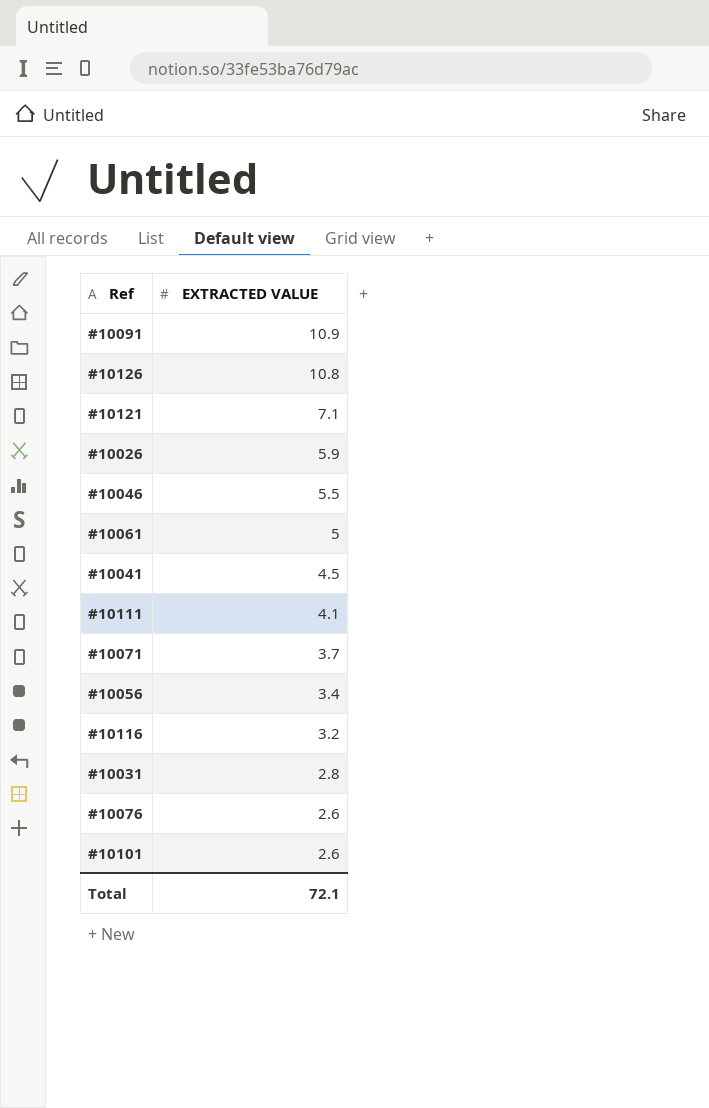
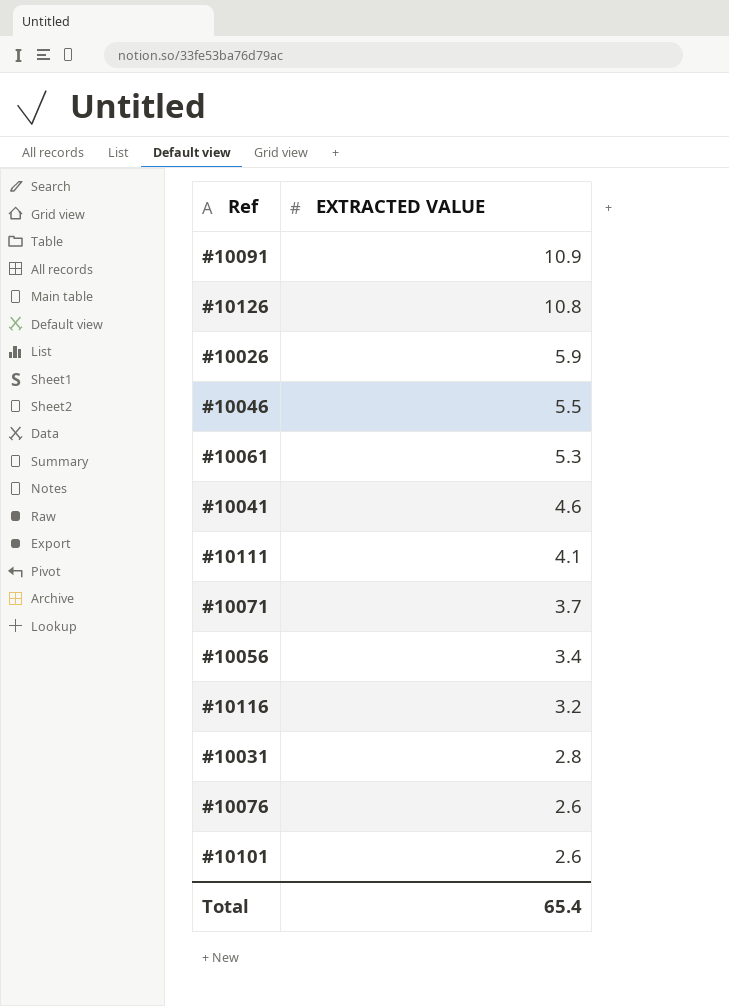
row #10121: 7.1 -> none
#10061 | EXTRACTED VALUE: 5 -> 5.3
#10041 | EXTRACTED VALUE: 4.5 -> 4.6
Total | EXTRACTED VALUE: 72.1 -> 65.4

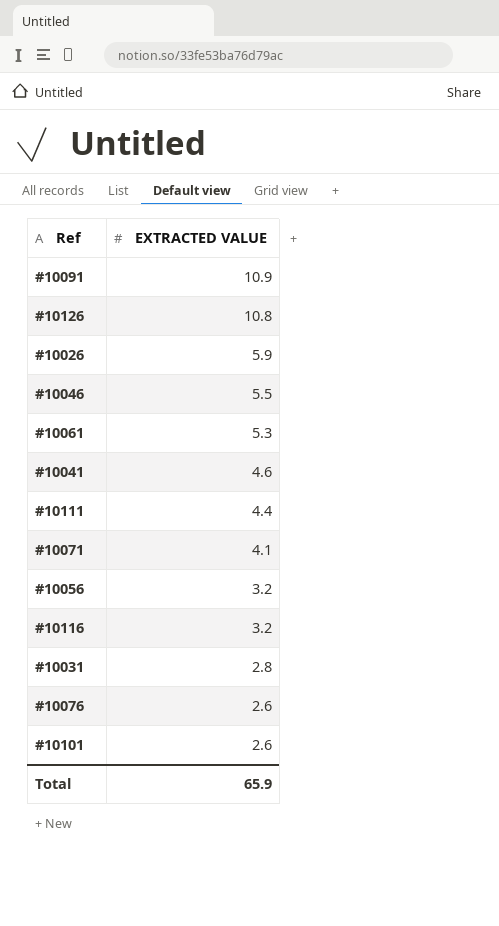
#10111 | EXTRACTED VALUE: 4.1 -> 4.4
#10071 | EXTRACTED VALUE: 3.7 -> 4.1
#10056 | EXTRACTED VALUE: 3.4 -> 3.2
Total | EXTRACTED VALUE: 65.4 -> 65.9

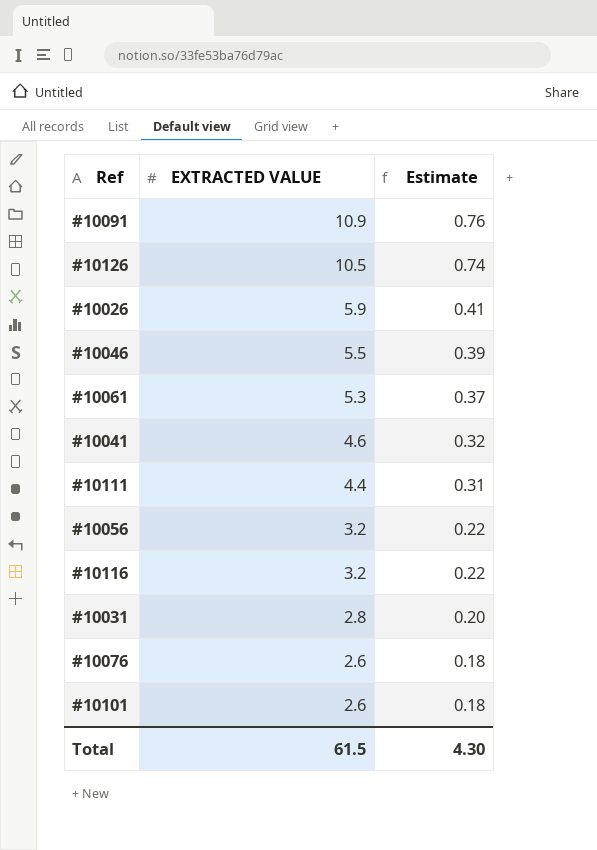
column Estimate | formula: none -> [EXTRACTED VALUE] * 0.07
row #10071: 4.1 -> none
#10126 | EXTRACTED VALUE: 10.8 -> 10.5
Total | EXTRACTED VALUE: 65.9 -> 61.5

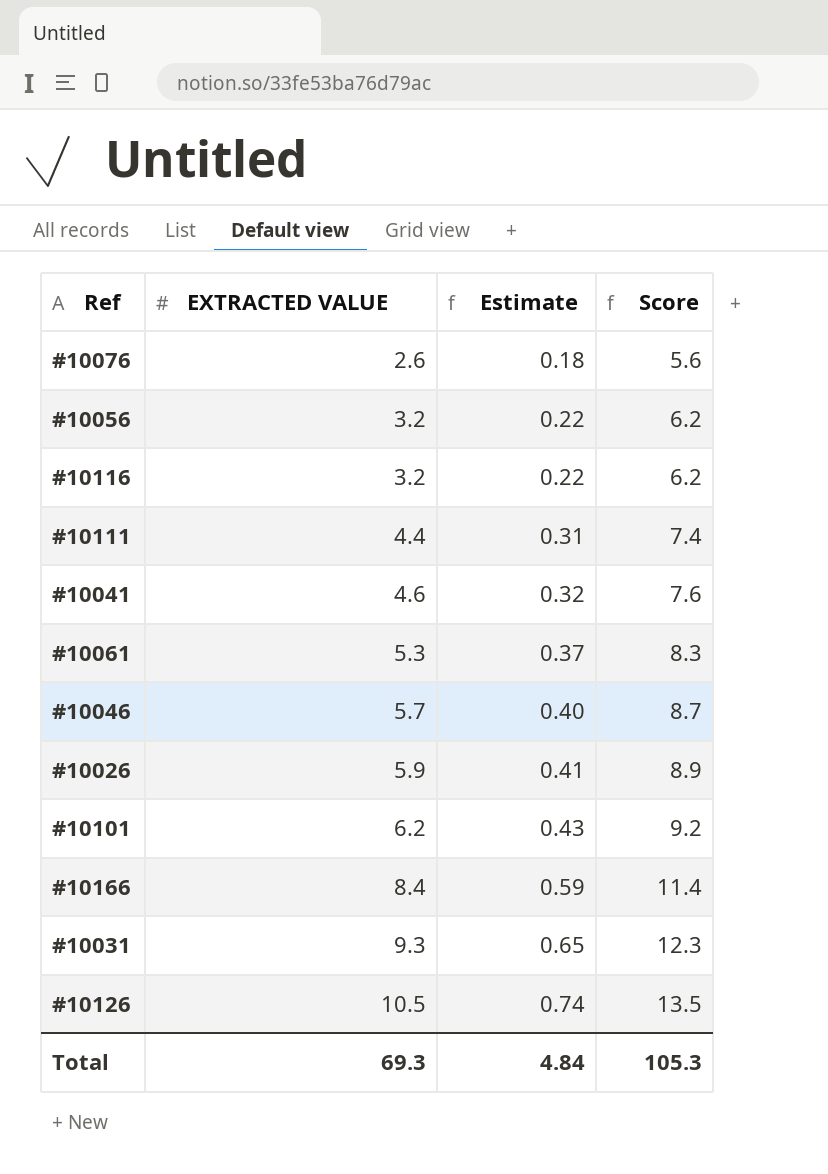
row order: EXTRACTED VALUE descending -> EXTRACTED VALUE ascending
column Score | formula: none -> [EXTRACTED VALUE] + 3
row #10091: 10.9 | 0.76 -> none
#10046 | EXTRACTED VALUE: 5.5 -> 5.7
#10046 | Estimate: 0.39 -> 0.40
#10101 | EXTRACTED VALUE: 2.6 -> 6.2
#10101 | Estimate: 0.18 -> 0.43
row #10166: none -> 8.4 | 0.59 | 11.4
#10031 | EXTRACTED VALUE: 2.8 -> 9.3
#10031 | Estimate: 0.20 -> 0.65
Total | EXTRACTED VALUE: 61.5 -> 69.3
Total | Estimate: 4.30 -> 4.84

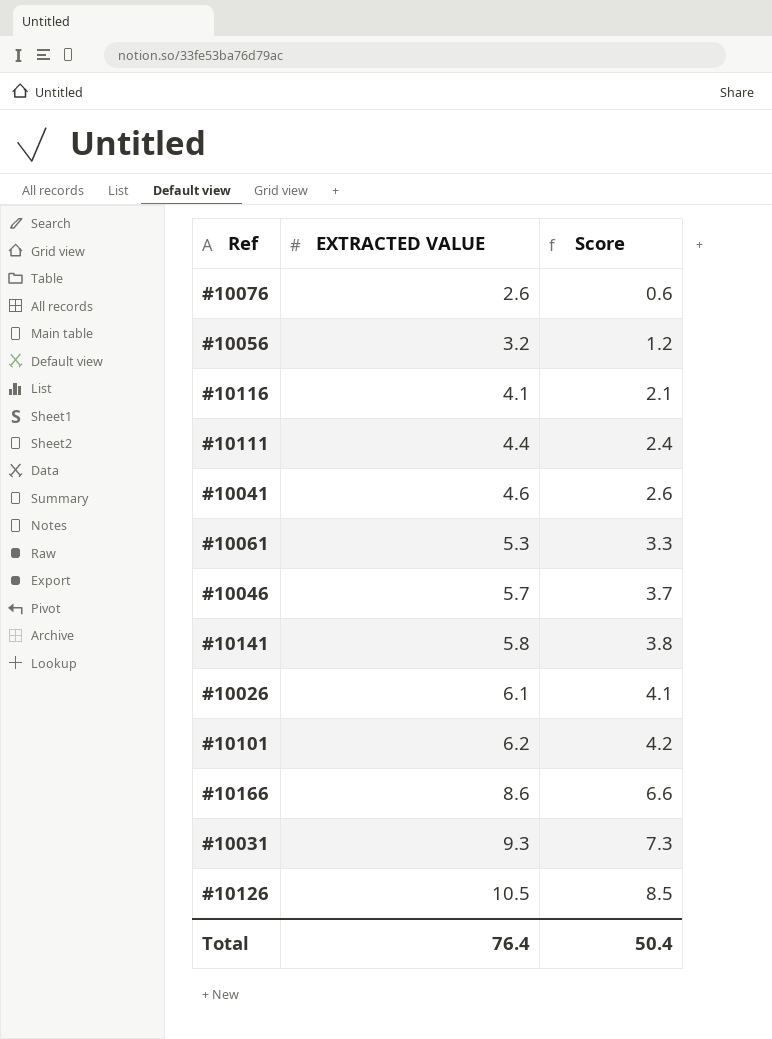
column Estimate | formula: [EXTRACTED VALUE] * 0.07 -> none
column Score | formula: [EXTRACTED VALUE] + 3 -> [EXTRACTED VALUE] - 2
#10116 | EXTRACTED VALUE: 3.2 -> 4.1
row #10141: none -> 5.8 | 3.8
#10026 | EXTRACTED VALUE: 5.9 -> 6.1
#10166 | EXTRACTED VALUE: 8.4 -> 8.6
Total | EXTRACTED VALUE: 69.3 -> 76.4
Total | Score: 105.3 -> 50.4

